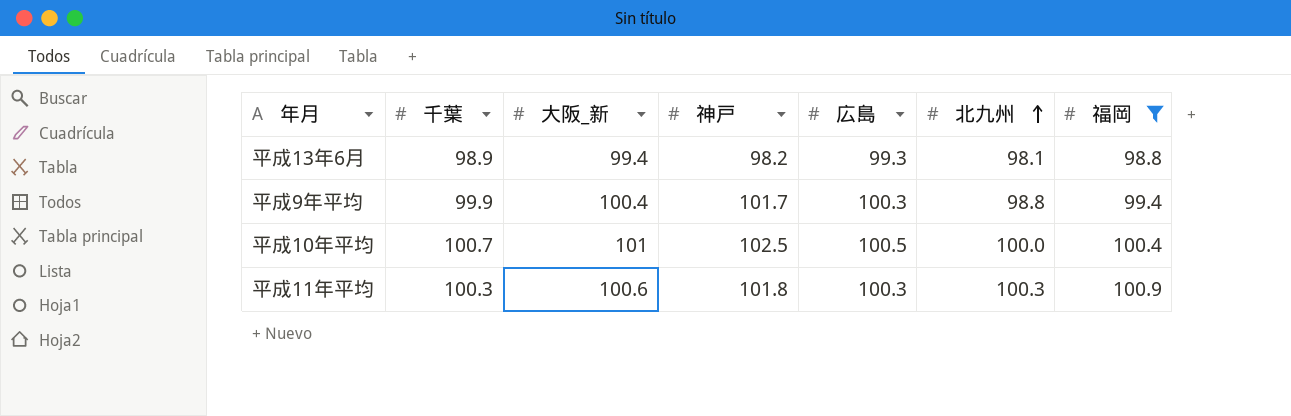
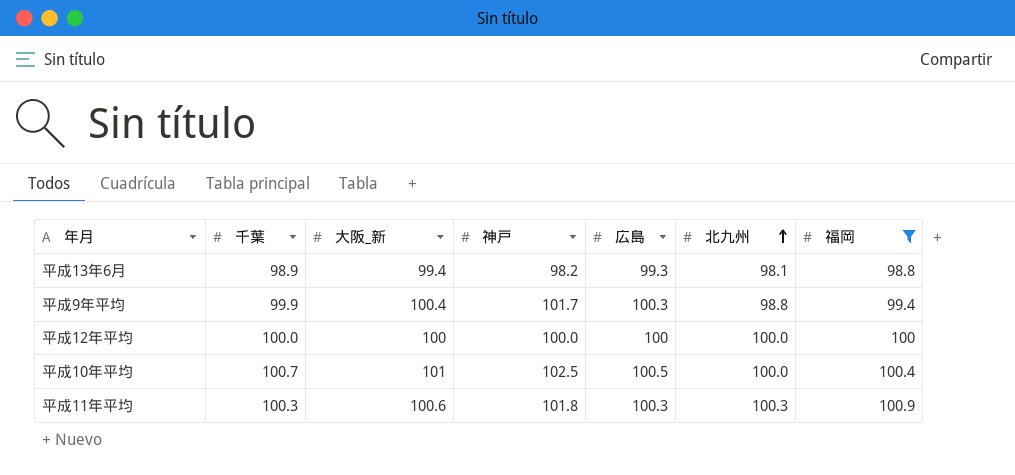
row 平成12年平均: none -> 100.0 | 100 | 100.0 | 100 | 100.0 | 100

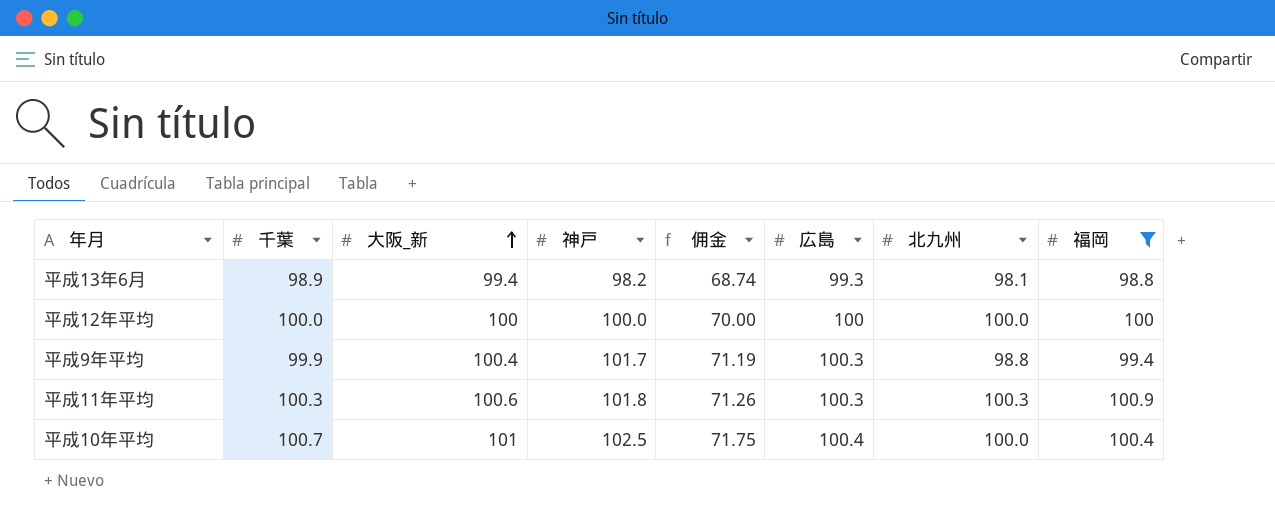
row order: 北九州 ascending -> 大阪_新 ascending
column 佣金 | formula: none -> [神戸] * 0.7
平成10年平均 | 広島: 100.5 -> 100.4

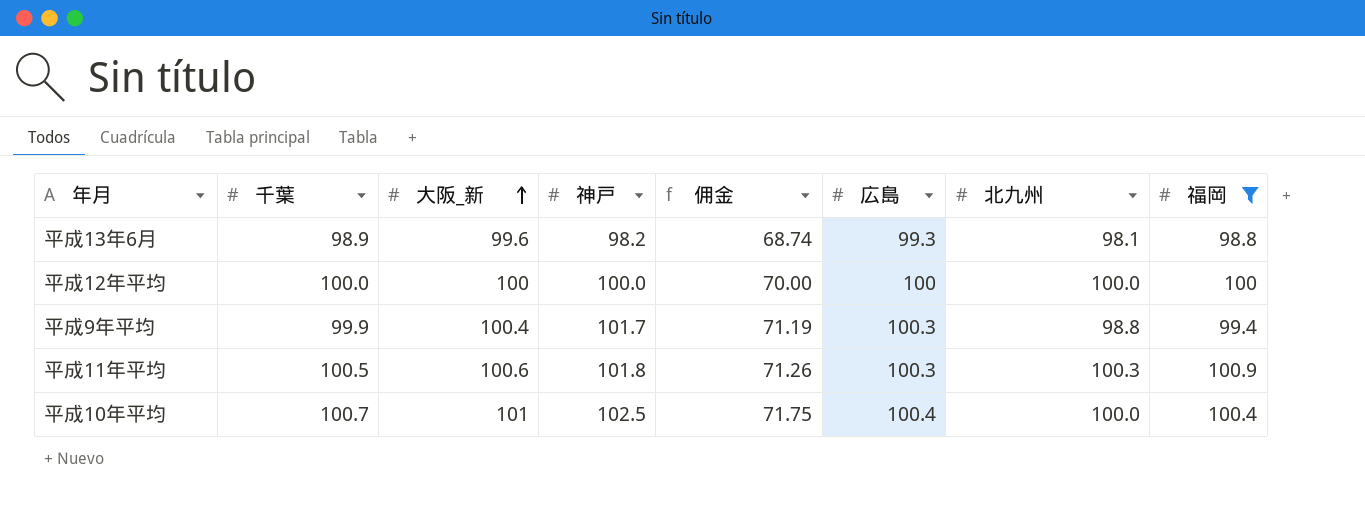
平成13年6月 | 大阪_新: 99.4 -> 99.6
平成11年平均 | 千葉: 100.3 -> 100.5

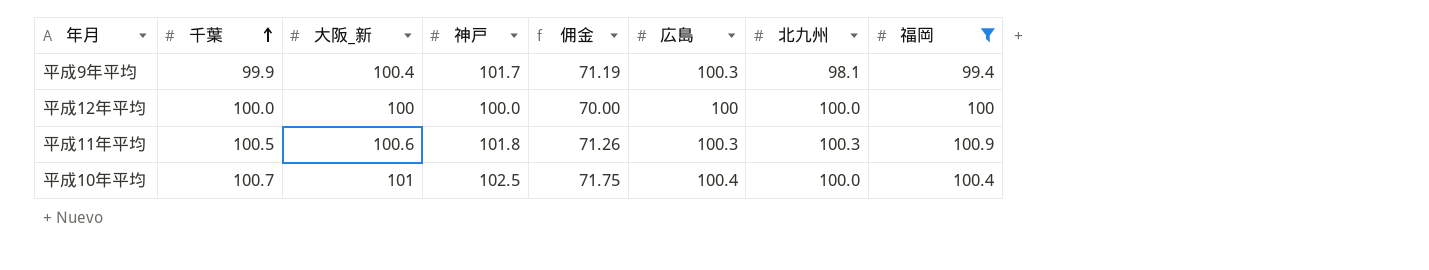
row order: 大阪_新 ascending -> 千葉 ascending
row 平成13年6月: 98.9 | 99.6 | 98.2 | 68.74 | 99.3 | 98.1 | 98.8 -> none
平成9年平均 | 北九州: 98.8 -> 98.1

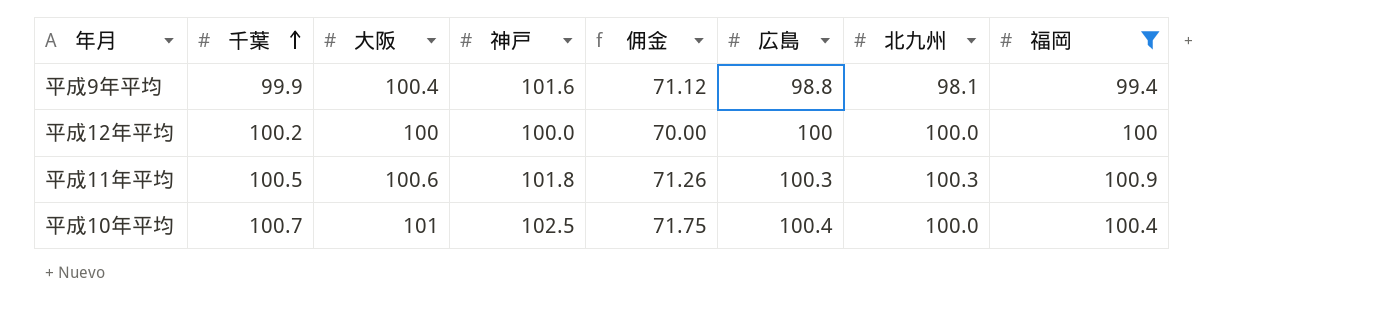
column name: 大阪_新 -> 大阪
平成9年平均 | 神戸: 101.7 -> 101.6
平成9年平均 | 佣金: 71.19 -> 71.12
平成9年平均 | 広島: 100.3 -> 98.8
平成12年平均 | 千葉: 100.0 -> 100.2

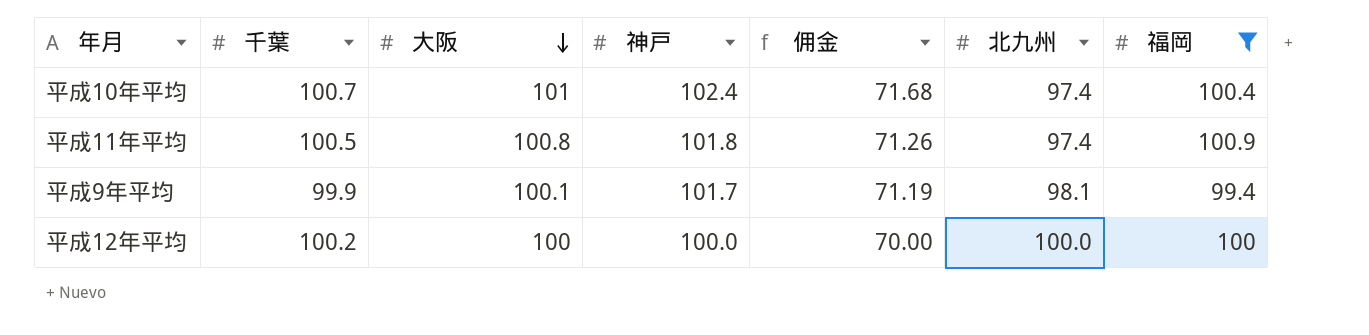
row order: 千葉 ascending -> 大阪 descending
column 広島 | position: 6 -> none
平成10年平均 | 神戸: 102.5 -> 102.4
平成10年平均 | 佣金: 71.75 -> 71.68
平成10年平均 | 北九州: 100.0 -> 97.4
平成11年平均 | 大阪: 100.6 -> 100.8
平成11年平均 | 北九州: 100.3 -> 97.4
平成9年平均 | 大阪: 100.4 -> 100.1
平成9年平均 | 神戸: 101.6 -> 101.7
平成9年平均 | 佣金: 71.12 -> 71.19

